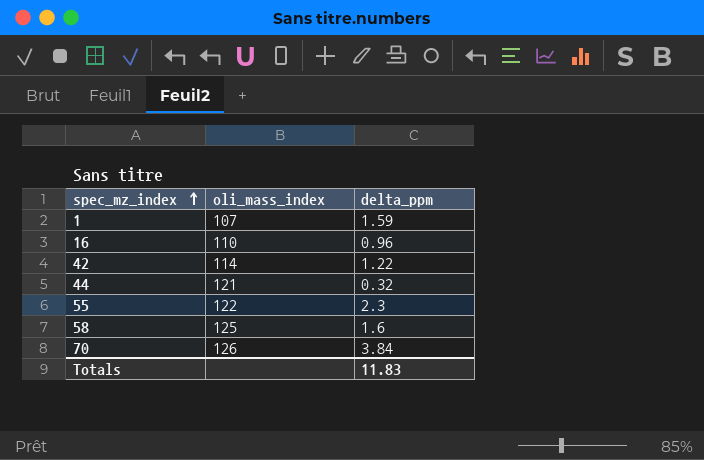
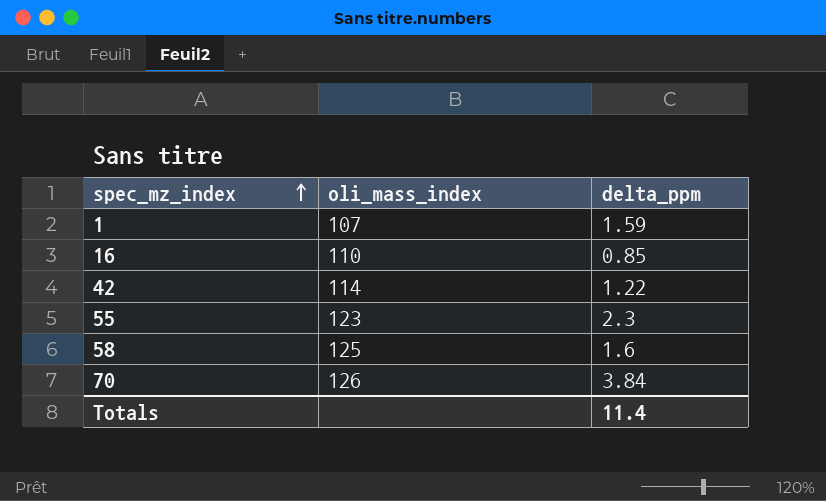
row 44: 121 | 0.32 -> none
16 | delta_ppm: 0.96 -> 0.85
55 | oli_mass_index: 122 -> 123
Totals | delta_ppm: 11.83 -> 11.4

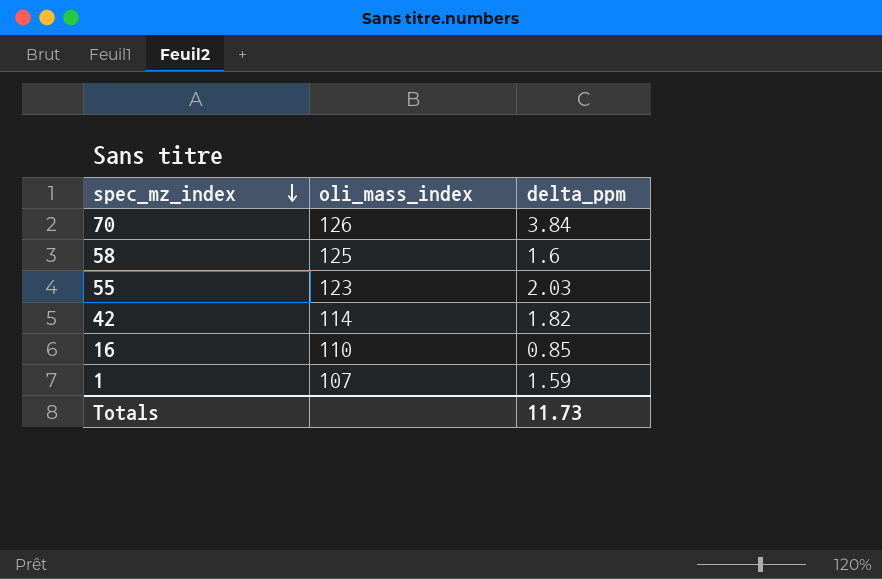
row order: spec_mz_index ascending -> spec_mz_index descending
55 | delta_ppm: 2.3 -> 2.03
42 | delta_ppm: 1.22 -> 1.82
Totals | delta_ppm: 11.4 -> 11.73

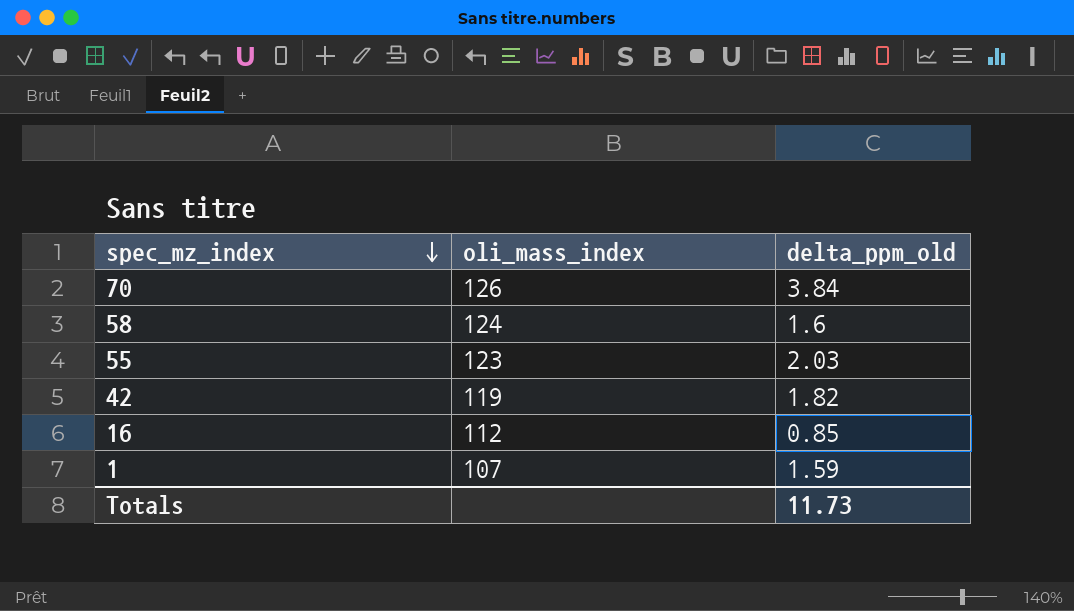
column name: delta_ppm -> delta_ppm_old
58 | oli_mass_index: 125 -> 124
42 | oli_mass_index: 114 -> 119
16 | oli_mass_index: 110 -> 112

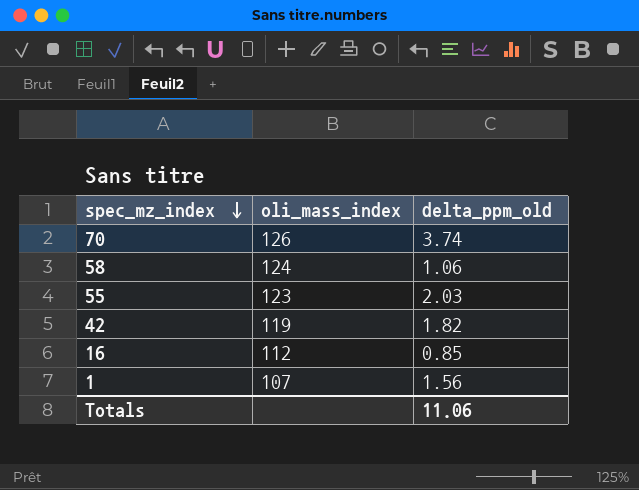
70 | delta_ppm_old: 3.84 -> 3.74
58 | delta_ppm_old: 1.6 -> 1.06
1 | delta_ppm_old: 1.59 -> 1.56
Totals | delta_ppm_old: 11.73 -> 11.06

